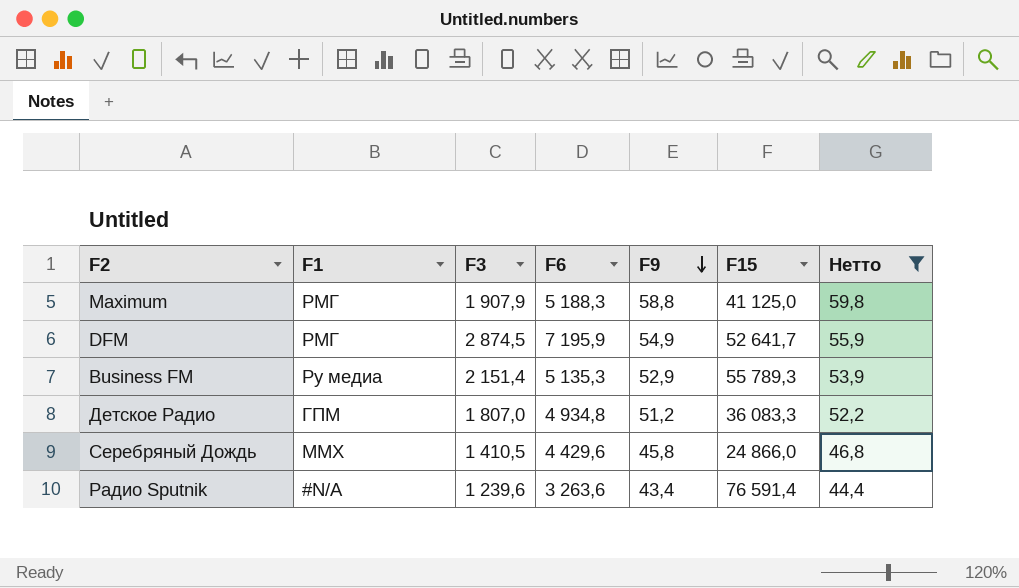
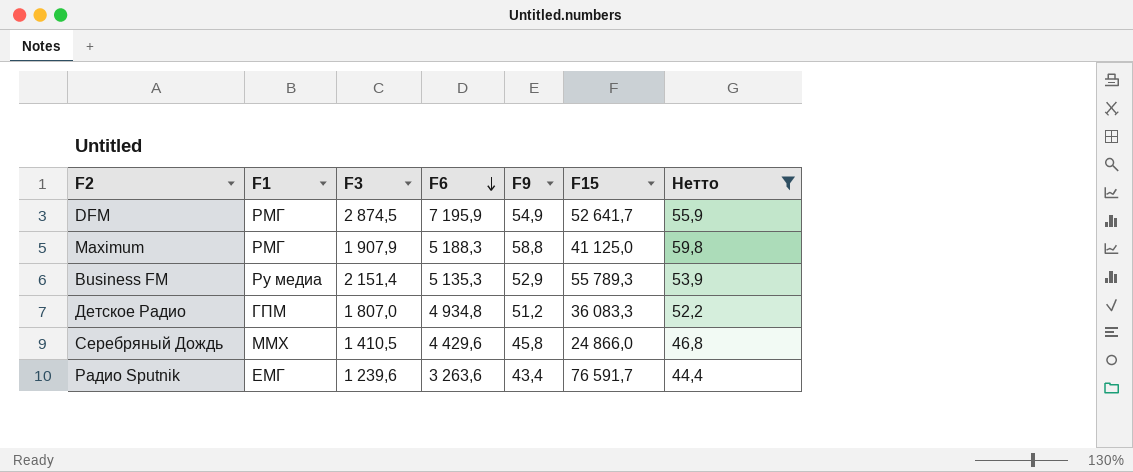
row order: F9 descending -> F6 descending
Радио Sputnik | F1: #N/A -> ЕМГ
Радио Sputnik | F15: 76 591,4 -> 76 591,7

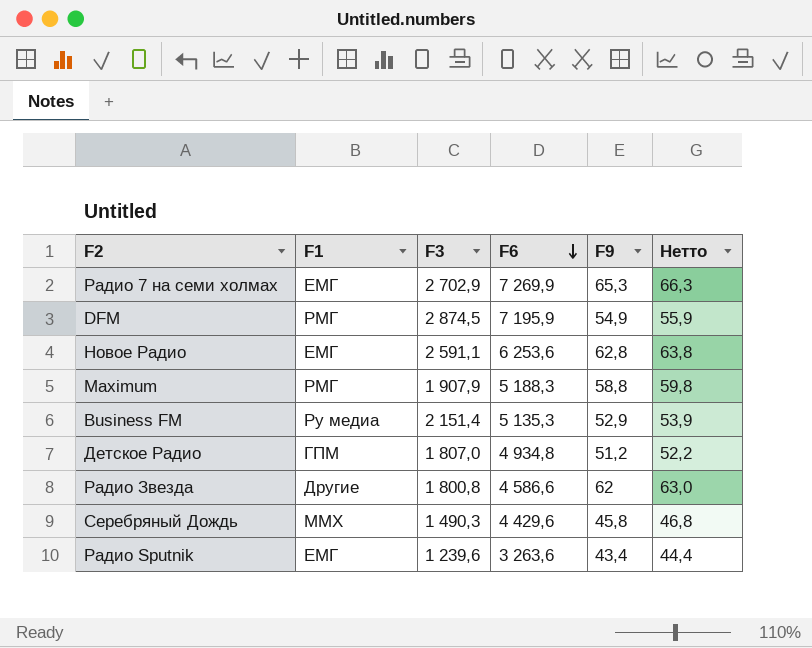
filter: Нетто <= 59,8 -> none
column F15 | position: 6 -> none
Серебряный Дождь | F3: 1 410,5 -> 1 490,3

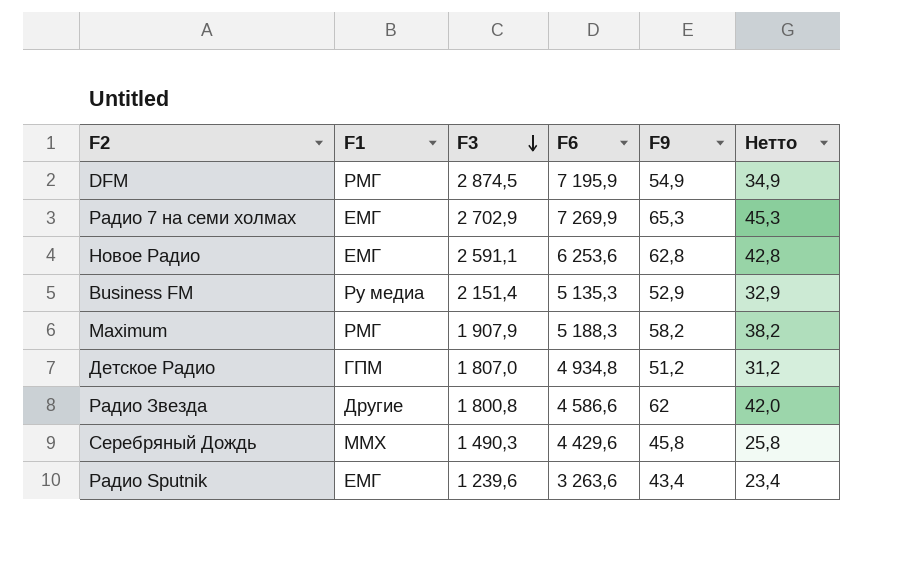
row order: F6 descending -> F3 descending
column Нетто | formula: [F9] + 1 -> [F9] - 20
Maximum | F9: 58,8 -> 58,2

